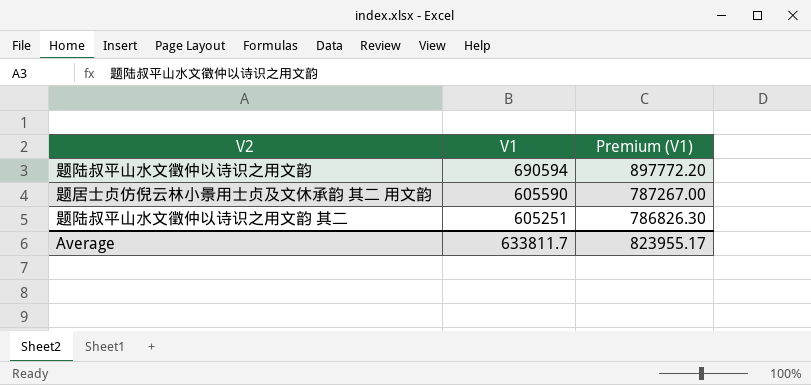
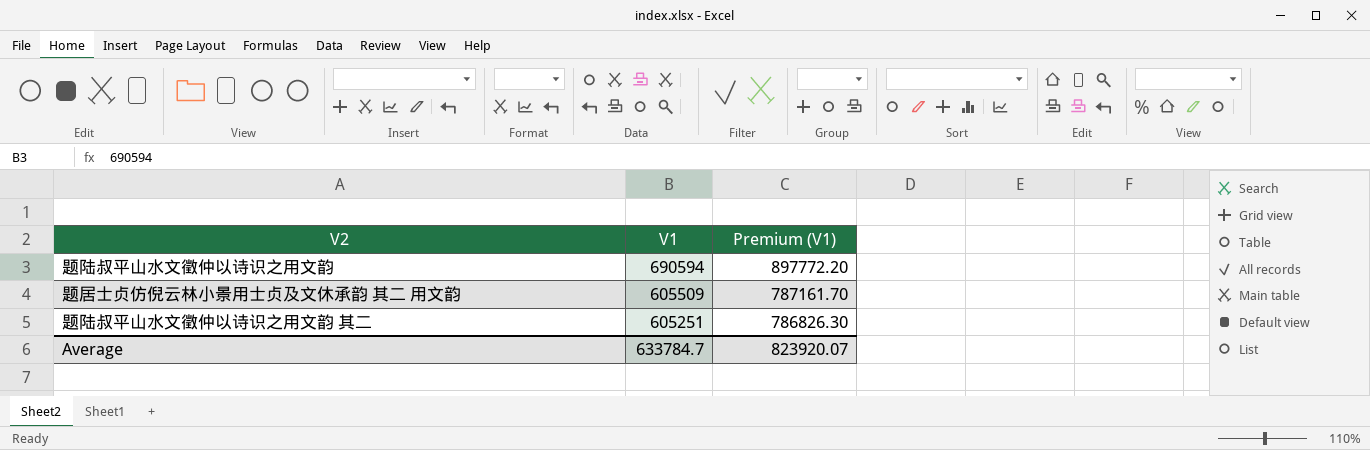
题居士贞仿倪云林小景用士贞及文休承韵 其二 用文韵 | V1: 605590 -> 605509
题居士贞仿倪云林小景用士贞及文休承韵 其二 用文韵 | Premium (V1): 787267.00 -> 787161.70
Average | V1: 633811.7 -> 633784.7
Average | Premium (V1): 823955.17 -> 823920.07

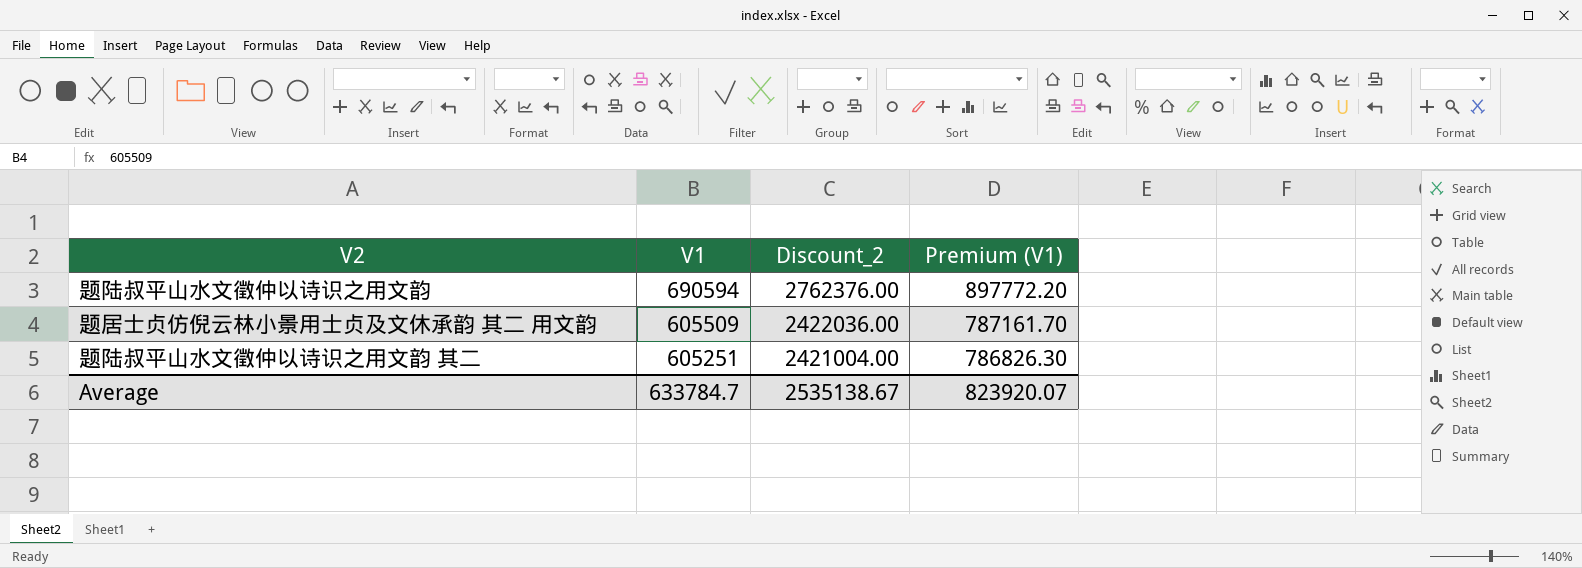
column Discount_2 | formula: none -> [V1] * 4

